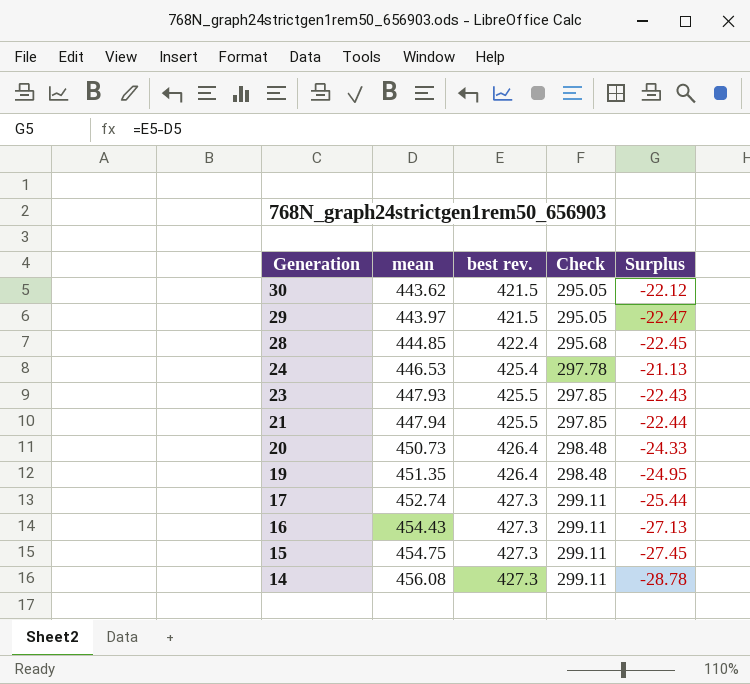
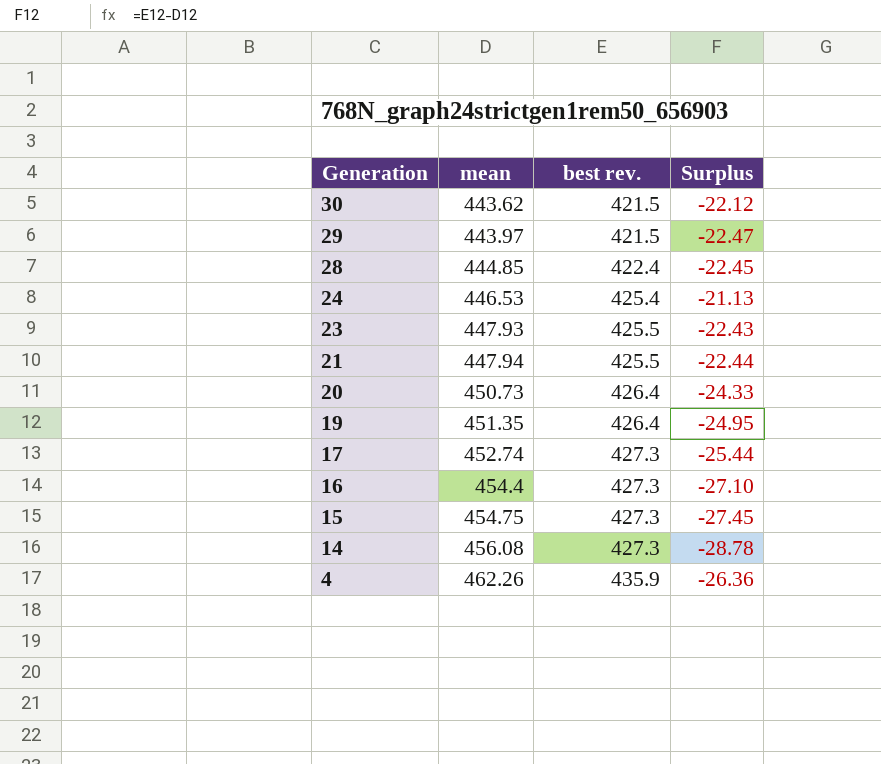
column Check | formula: [best rev.] * 0.7 -> none
16 | mean: 454.43 -> 454.4
16 | Surplus: -27.13 -> -27.10
row 4: none -> 462.26 | 435.9 | -26.36

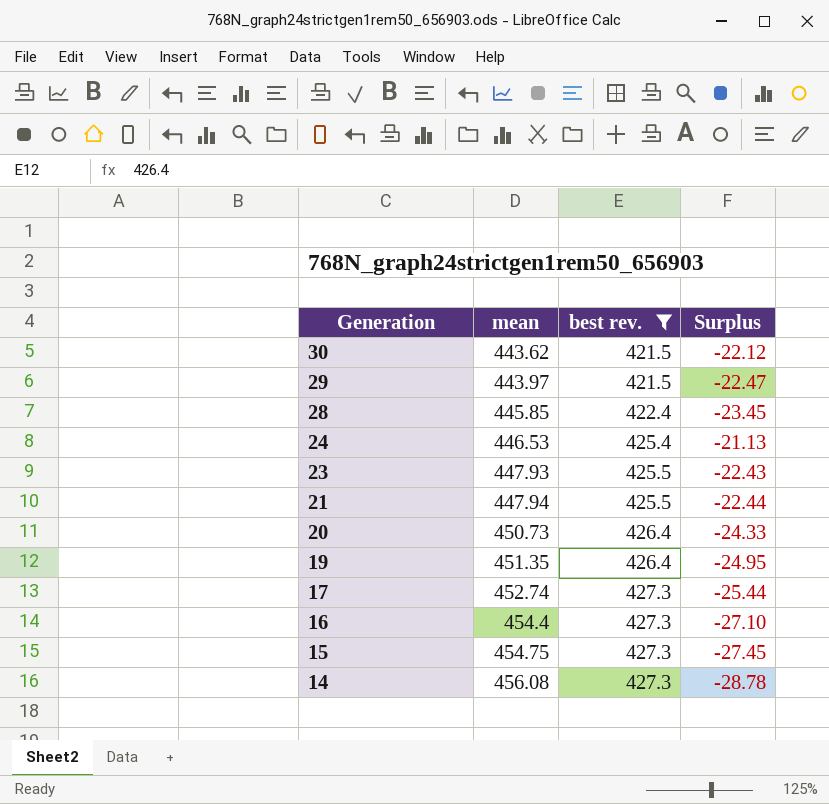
filter: none -> best rev. != 435.9
28 | mean: 444.85 -> 445.85
28 | Surplus: -22.45 -> -23.45

